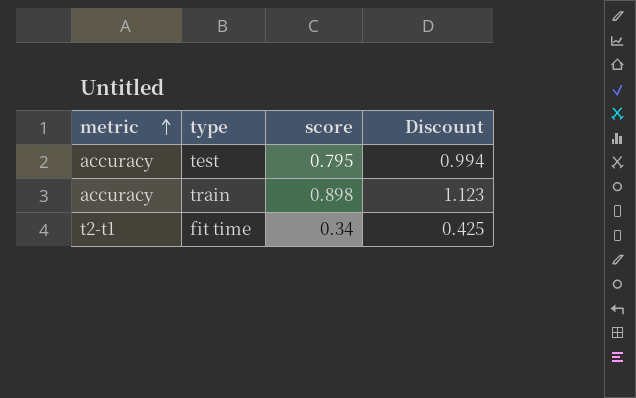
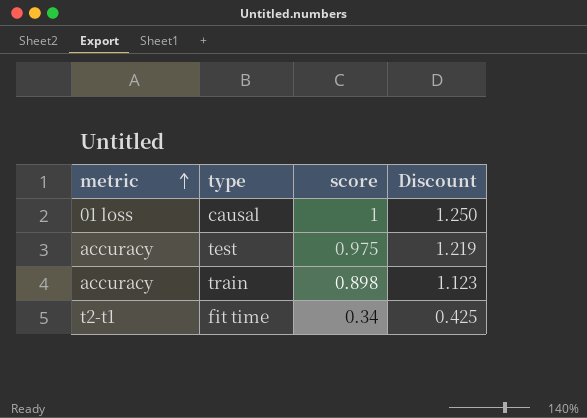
row causal: none -> 01 loss | 1 | 1.250
test | score: 0.795 -> 0.975
test | Discount: 0.994 -> 1.219

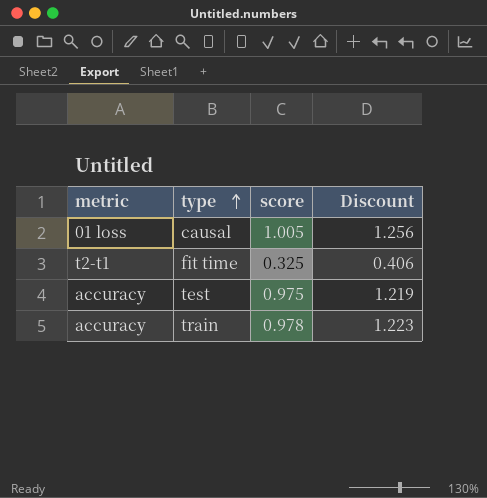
row order: metric ascending -> type ascending
causal | score: 1 -> 1.005
causal | Discount: 1.250 -> 1.256
fit time | score: 0.34 -> 0.325
fit time | Discount: 0.425 -> 0.406
train | score: 0.898 -> 0.978
train | Discount: 1.123 -> 1.223

